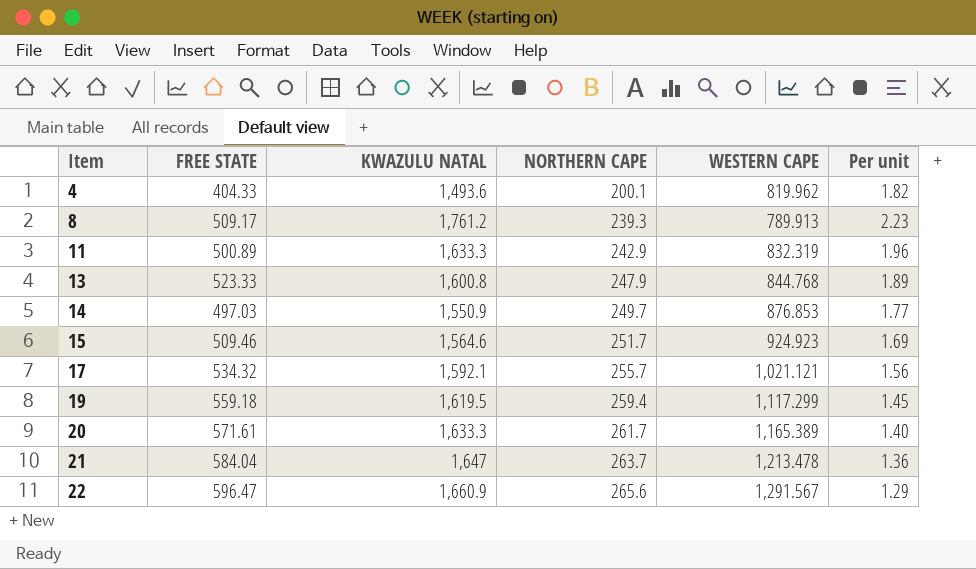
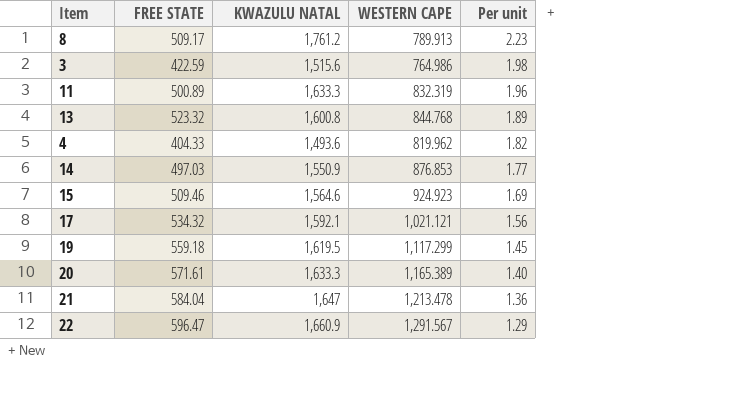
row order: Item ascending -> Per unit descending
column NORTHERN CAPE | position: 4 -> none
row 3: none -> 422.59 | 1,515.6 | 764.986 | 1.98
13 | FREE STATE: 523.33 -> 523.32

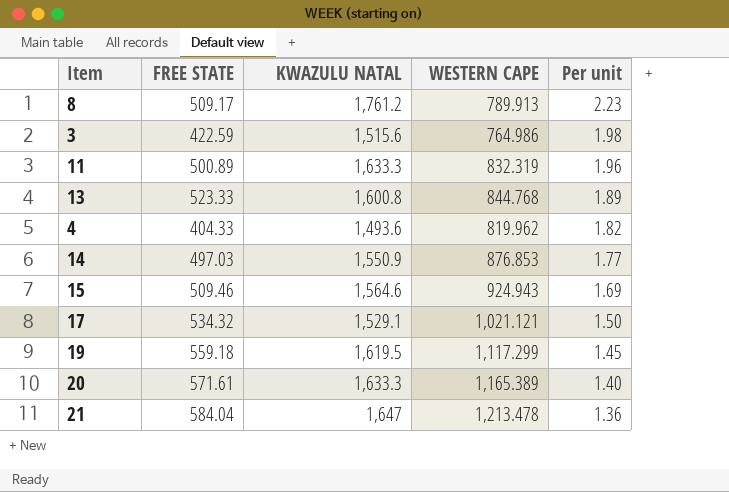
row 22: 596.47 | 1,660.9 | 1,291.567 | 1.29 -> none
13 | FREE STATE: 523.32 -> 523.33
15 | WESTERN CAPE: 924.923 -> 924.943
17 | KWAZULU NATAL: 1,592.1 -> 1,529.1
17 | Per unit: 1.56 -> 1.50

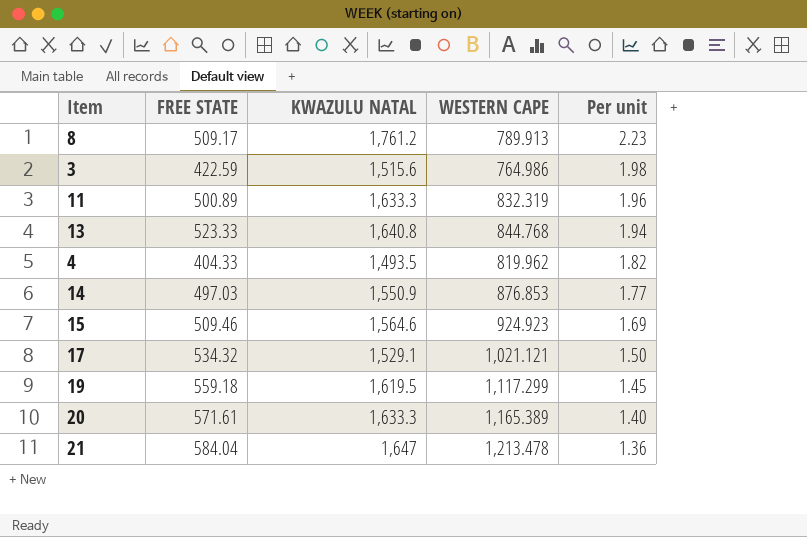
13 | KWAZULU NATAL: 1,600.8 -> 1,640.8
13 | Per unit: 1.89 -> 1.94
4 | KWAZULU NATAL: 1,493.6 -> 1,493.5
15 | WESTERN CAPE: 924.943 -> 924.923

